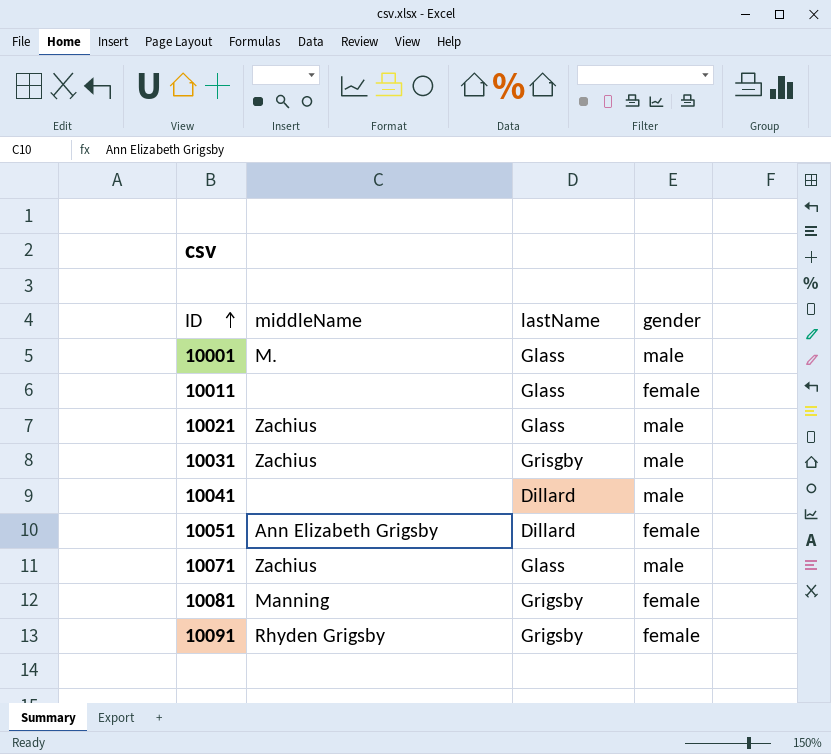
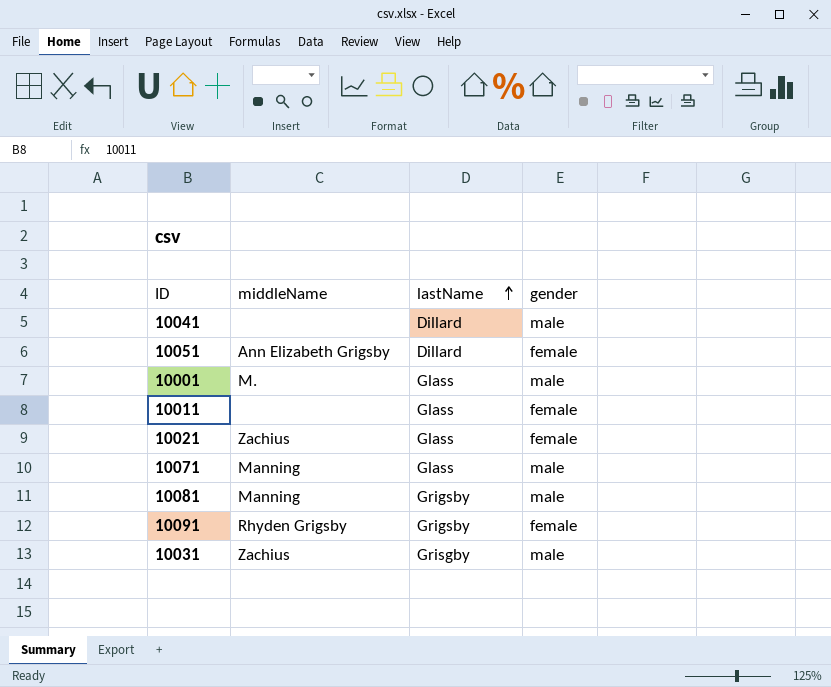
row order: ID ascending -> lastName ascending
10021 | gender: male -> female
10071 | middleName: Zachius -> Manning
10081 | gender: female -> male

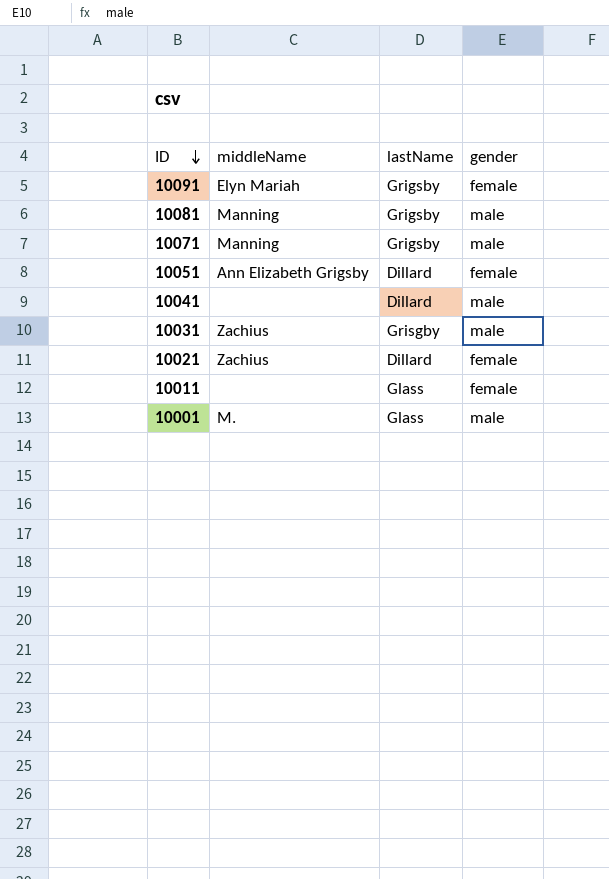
row order: lastName ascending -> ID descending
10091 | middleName: Rhyden Grigsby -> Elyn Mariah
10071 | lastName: Glass -> Grigsby
10021 | lastName: Glass -> Dillard

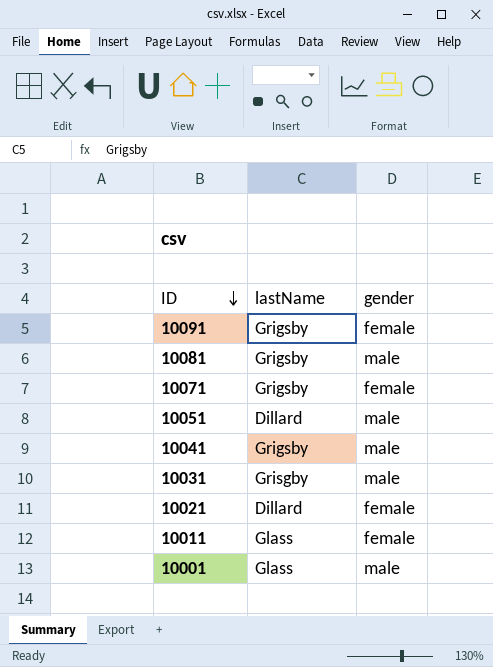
column middleName | position: 2 -> none
10071 | gender: male -> female
10051 | gender: female -> male
10041 | lastName: Dillard -> Grigsby

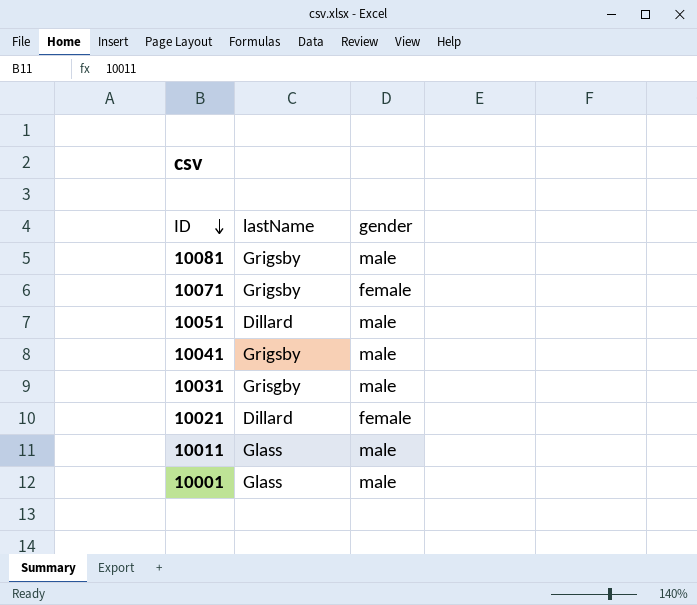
row 10091: Grigsby | female -> none
10011 | gender: female -> male

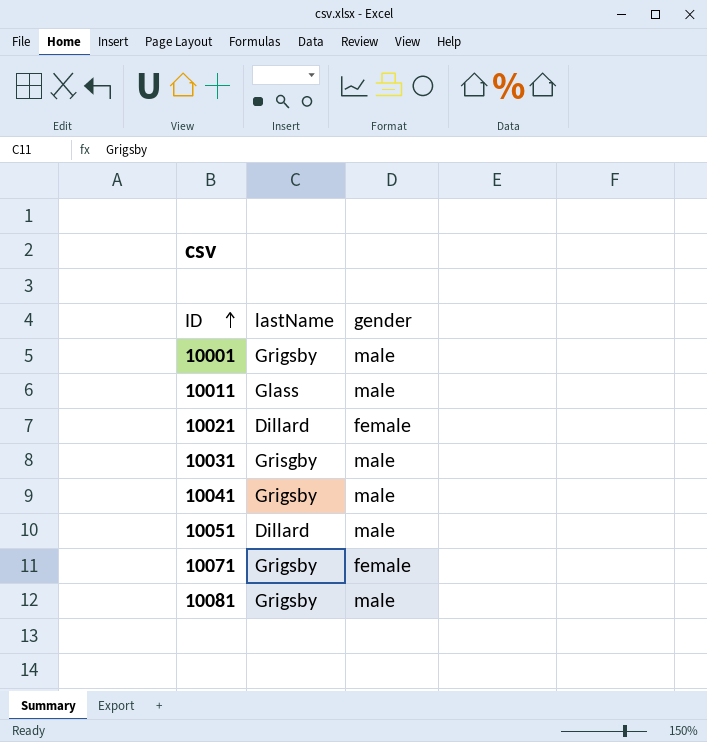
row order: ID descending -> ID ascending
10001 | lastName: Glass -> Grigsby

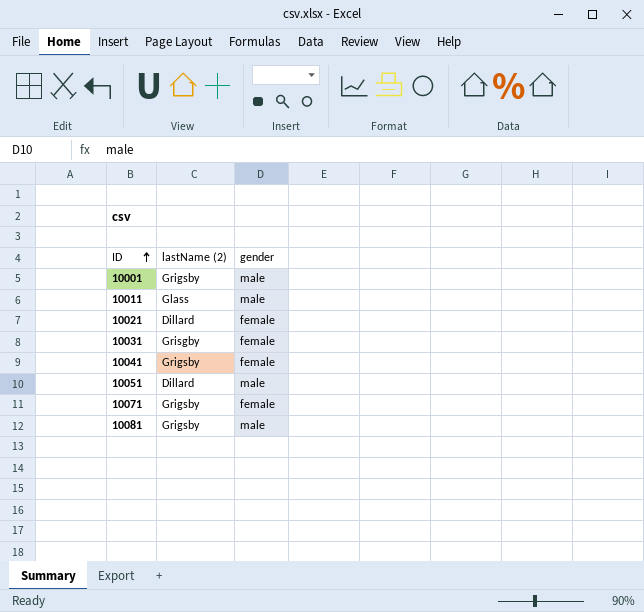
column name: lastName -> lastName (2)
10031 | gender: male -> female
10041 | gender: male -> female

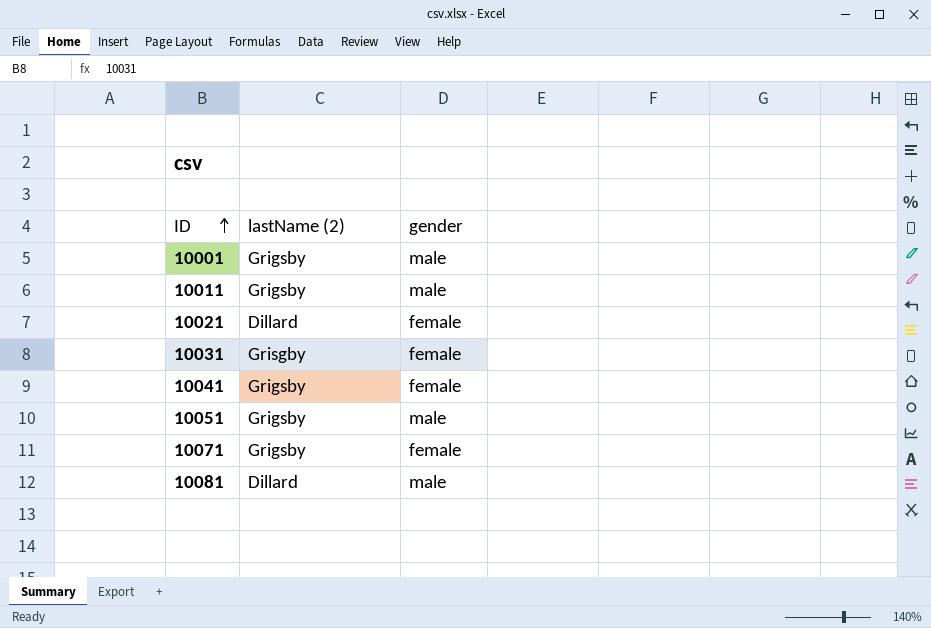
10011 | lastName (2): Glass -> Grigsby
10051 | lastName (2): Dillard -> Grigsby
10081 | lastName (2): Grigsby -> Dillard

